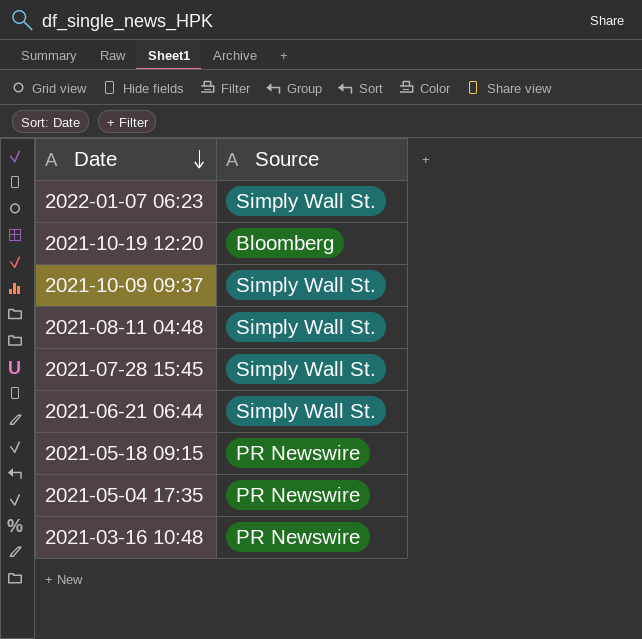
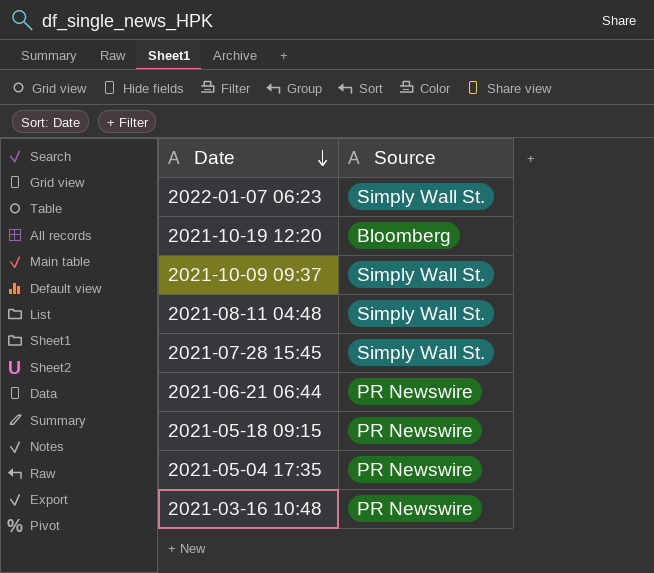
2021-06-21 06:44 | Source: Simply Wall St. -> PR Newswire

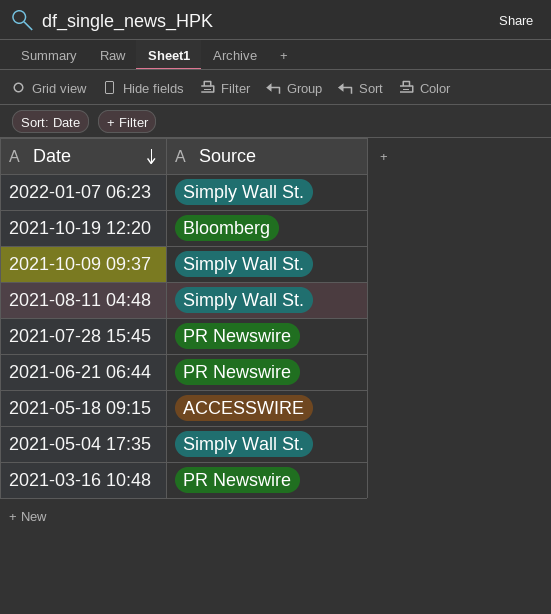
2021-07-28 15:45 | Source: Simply Wall St. -> PR Newswire
2021-05-18 09:15 | Source: PR Newswire -> ACCESSWIRE
2021-05-04 17:35 | Source: PR Newswire -> Simply Wall St.

